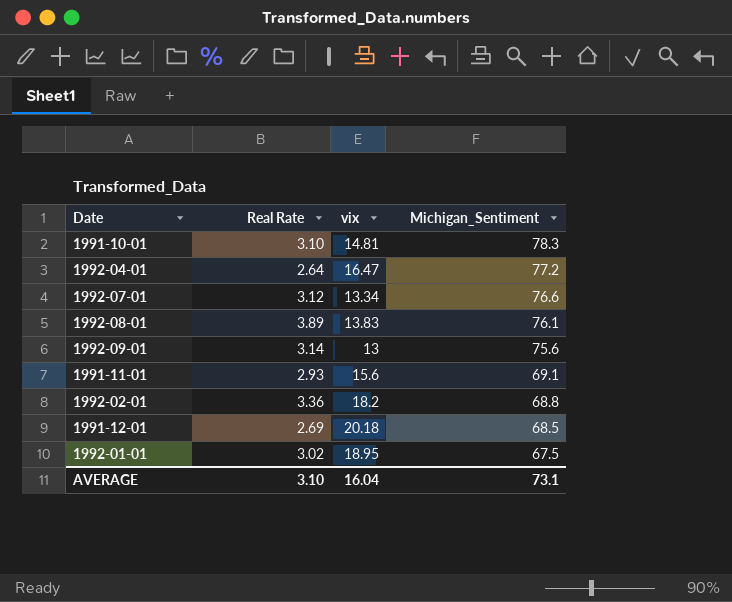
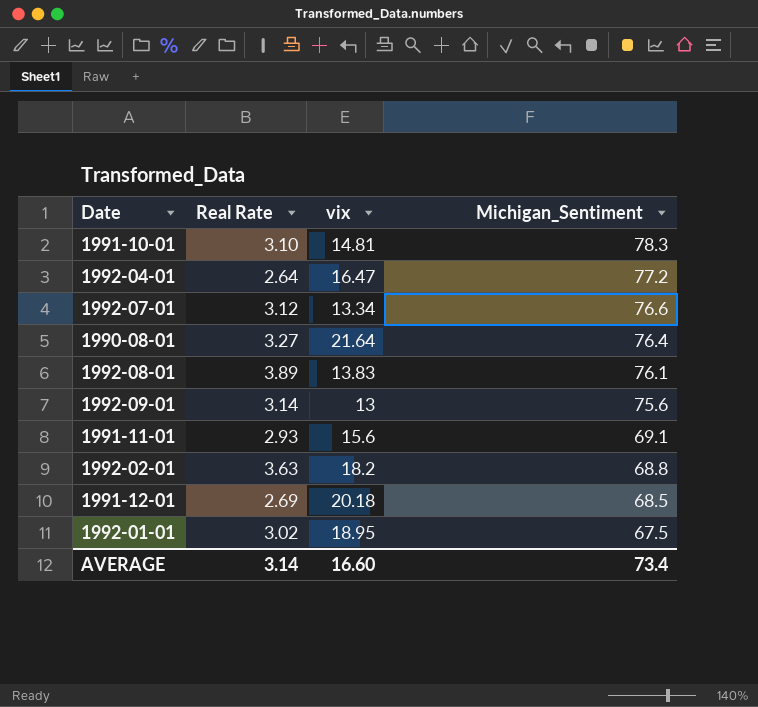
row 1990-08-01: none -> 3.27 | 21.64 | 76.4
1992-02-01 | Real Rate: 3.36 -> 3.63
AVERAGE | Real Rate: 3.10 -> 3.14
AVERAGE | vix: 16.04 -> 16.60
AVERAGE | Michigan_Sentiment: 73.1 -> 73.4

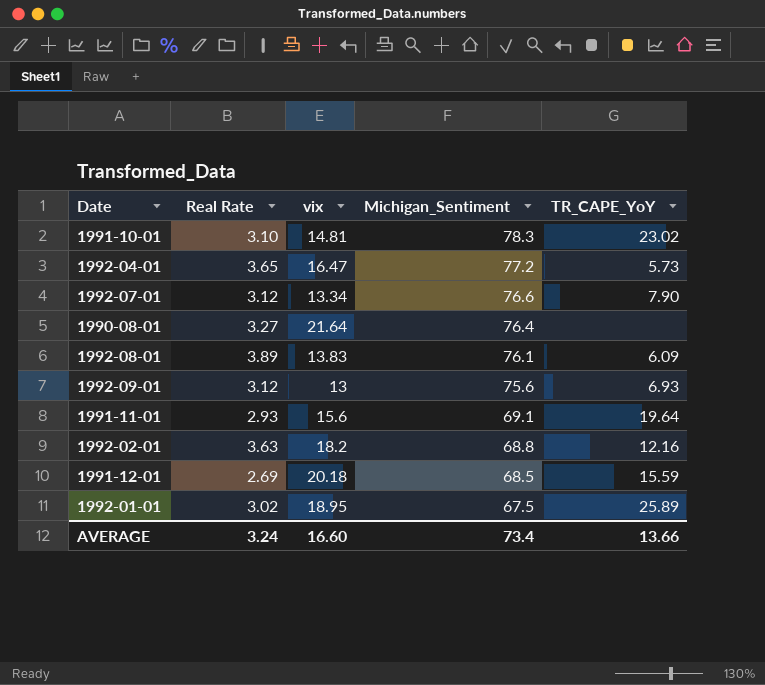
column TR_CAPE_YoY | position: none -> 5
1992-04-01 | Real Rate: 2.64 -> 3.65
1992-09-01 | Real Rate: 3.14 -> 3.12
AVERAGE | Real Rate: 3.14 -> 3.24

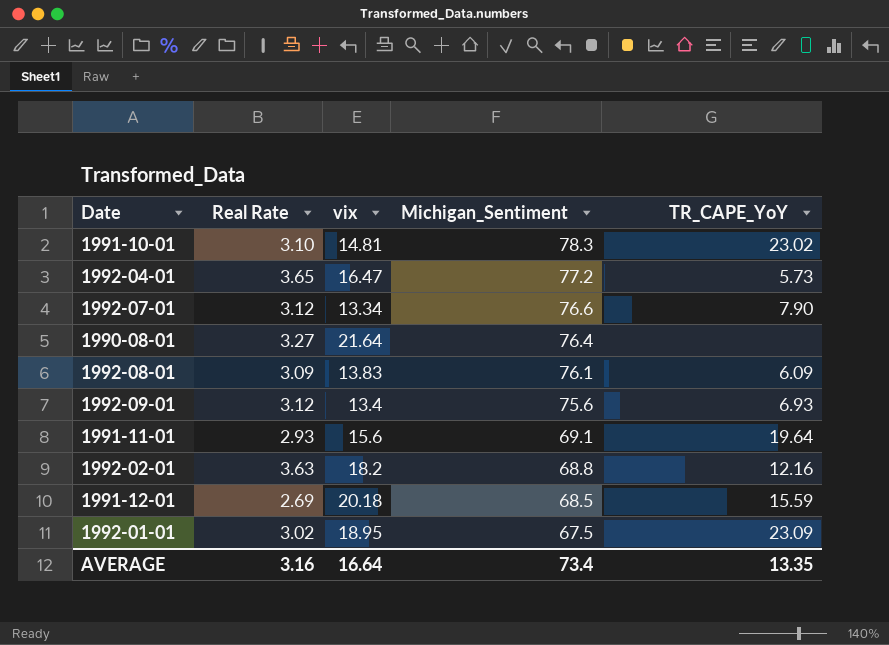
1992-08-01 | Real Rate: 3.89 -> 3.09
1992-09-01 | vix: 13 -> 13.4
1992-01-01 | TR_CAPE_YoY: 25.89 -> 23.09
AVERAGE | Real Rate: 3.24 -> 3.16
AVERAGE | vix: 16.60 -> 16.64
AVERAGE | TR_CAPE_YoY: 13.66 -> 13.35

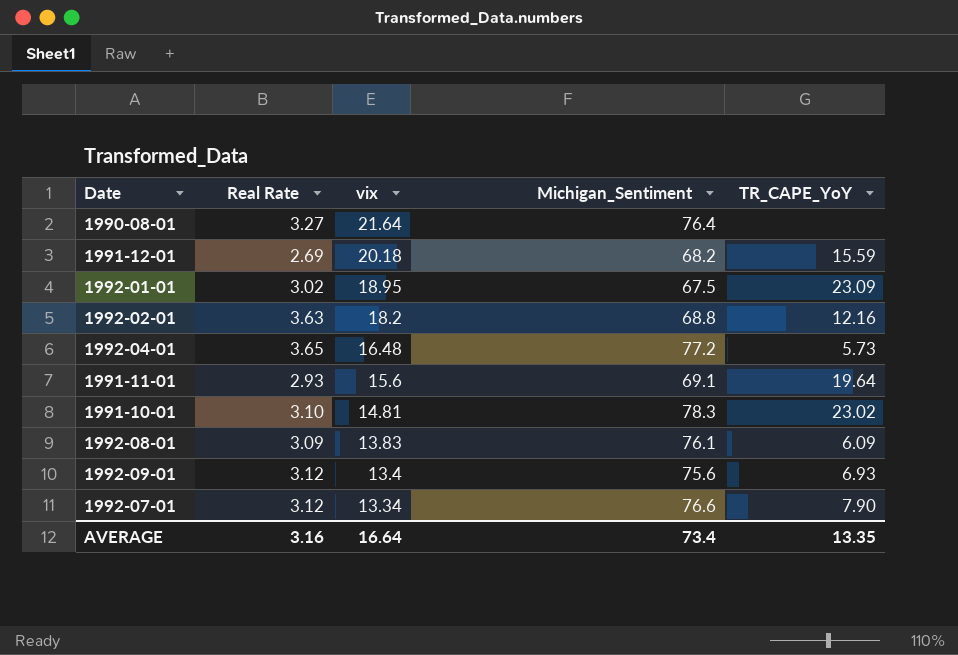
row order: Michigan_Sentiment descending -> vix descending
1991-12-01 | Michigan_Sentiment: 68.5 -> 68.2
1992-04-01 | vix: 16.47 -> 16.48

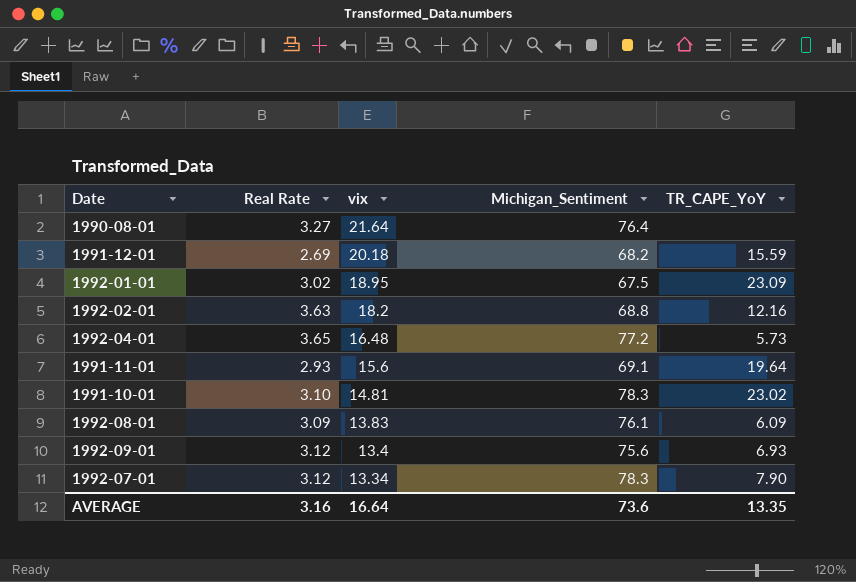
1992-07-01 | Michigan_Sentiment: 76.6 -> 78.3
AVERAGE | Michigan_Sentiment: 73.4 -> 73.6

